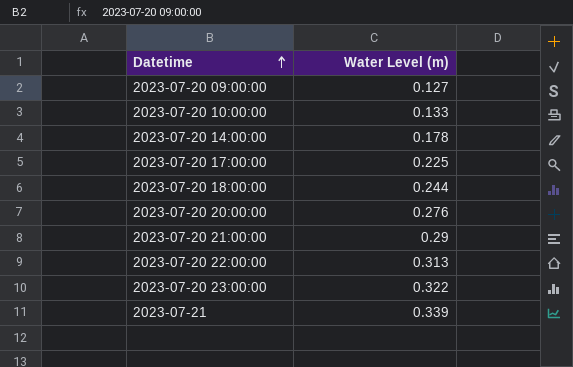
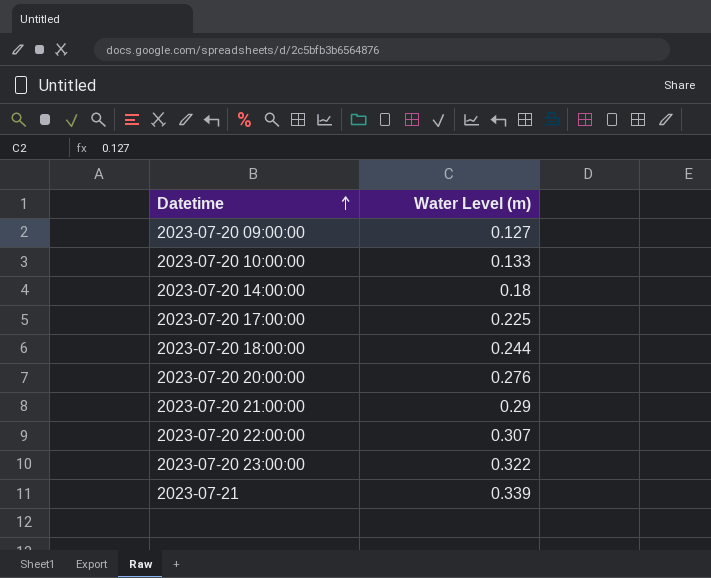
2023-07-20 14:00:00 | Water Level (m): 0.178 -> 0.18
2023-07-20 22:00:00 | Water Level (m): 0.313 -> 0.307

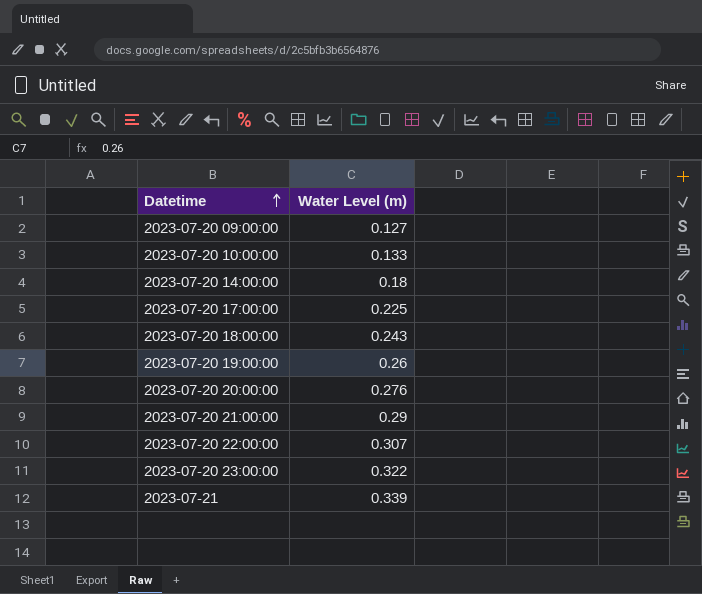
2023-07-20 18:00:00 | Water Level (m): 0.244 -> 0.243
row 2023-07-20 19:00:00: none -> 0.26

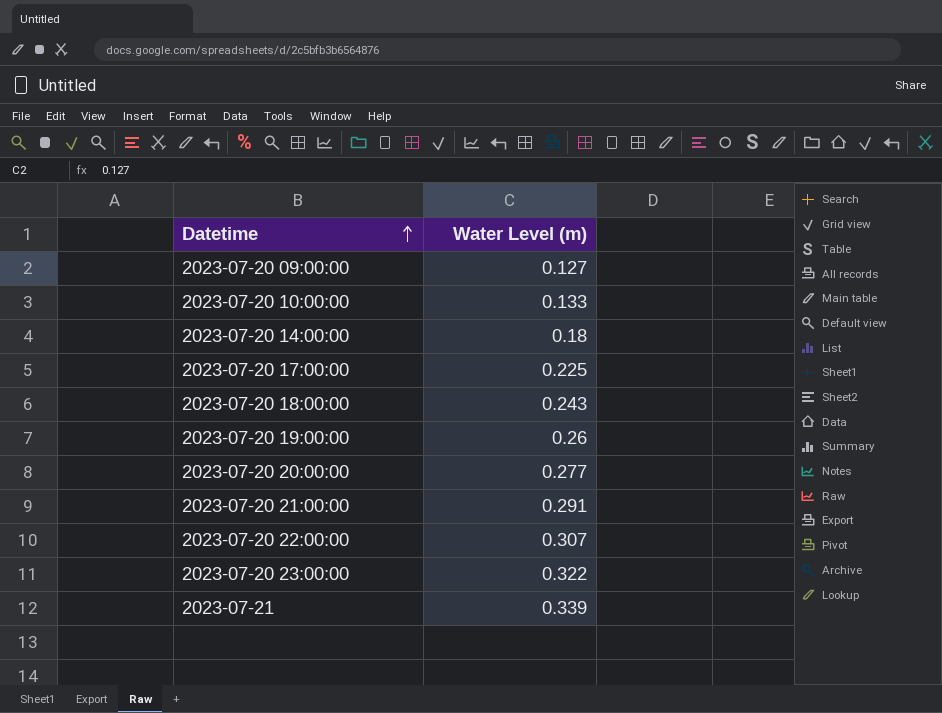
2023-07-20 20:00:00 | Water Level (m): 0.276 -> 0.277
2023-07-20 21:00:00 | Water Level (m): 0.29 -> 0.291

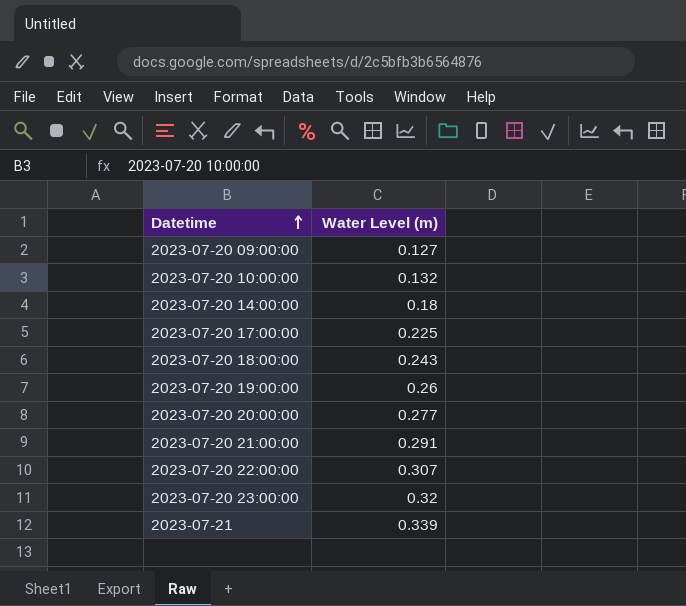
2023-07-20 10:00:00 | Water Level (m): 0.133 -> 0.132
2023-07-20 23:00:00 | Water Level (m): 0.322 -> 0.32

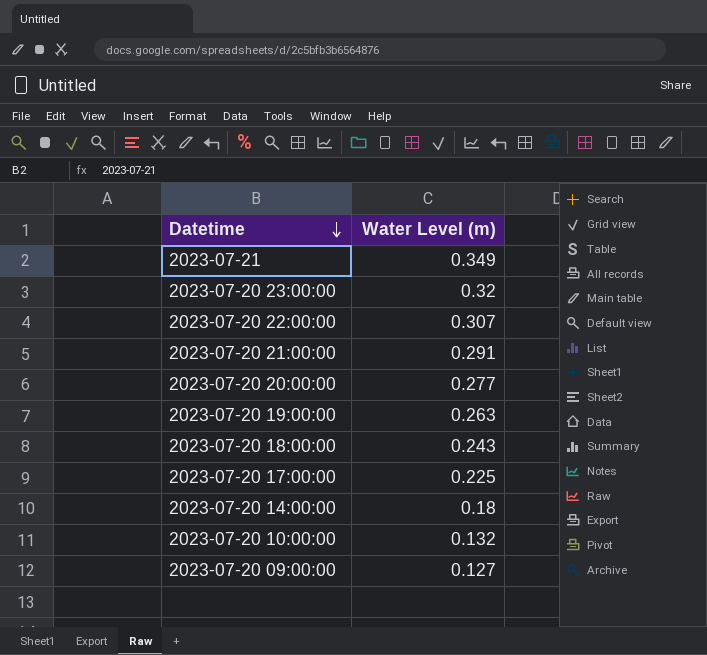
row order: Datetime ascending -> Datetime descending
2023-07-21 | Water Level (m): 0.339 -> 0.349
2023-07-20 19:00:00 | Water Level (m): 0.26 -> 0.263

